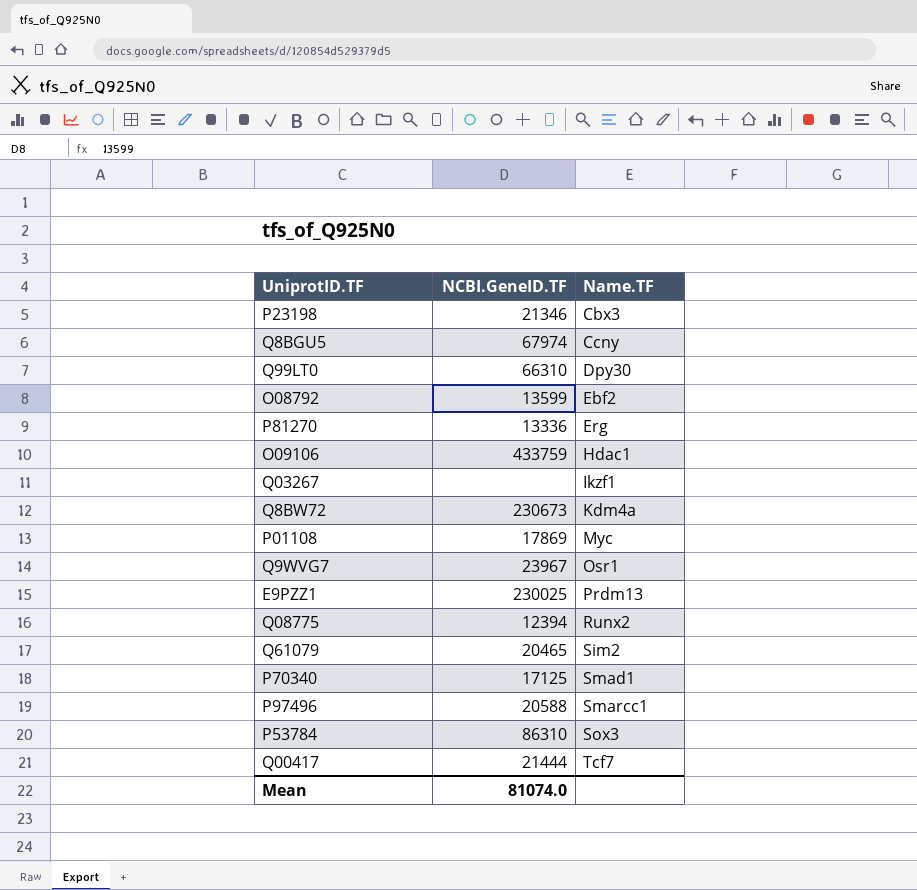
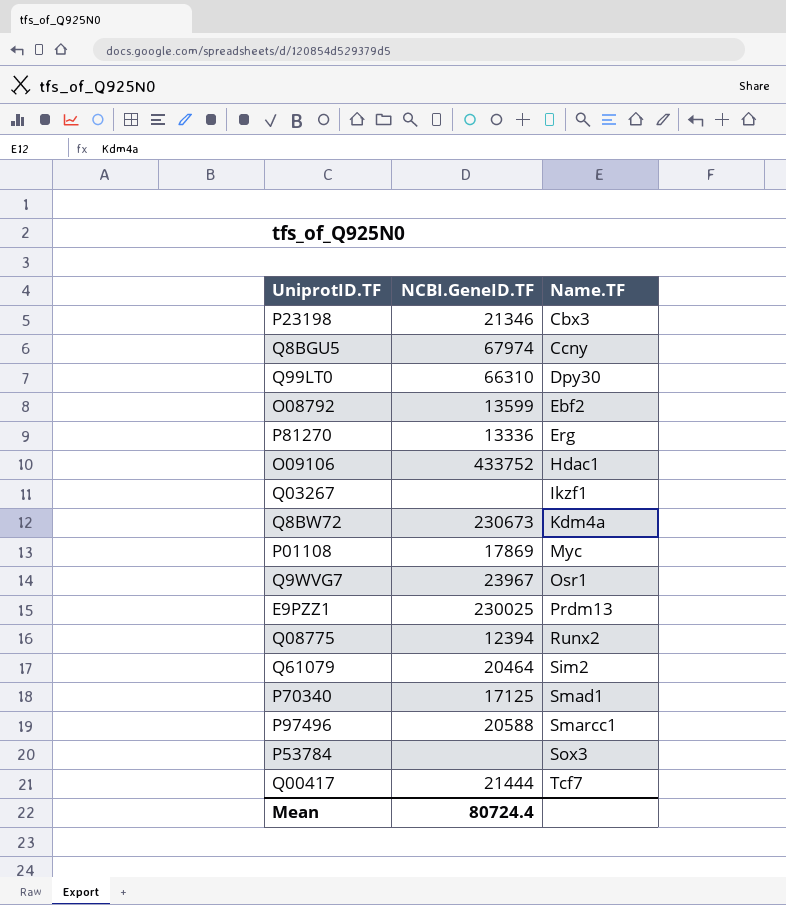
O09106 | NCBI.GeneID.TF: 433759 -> 433752
Q61079 | NCBI.GeneID.TF: 20465 -> 20464
P53784 | NCBI.GeneID.TF: 86310 -> none
Mean | NCBI.GeneID.TF: 81074.0 -> 80724.4

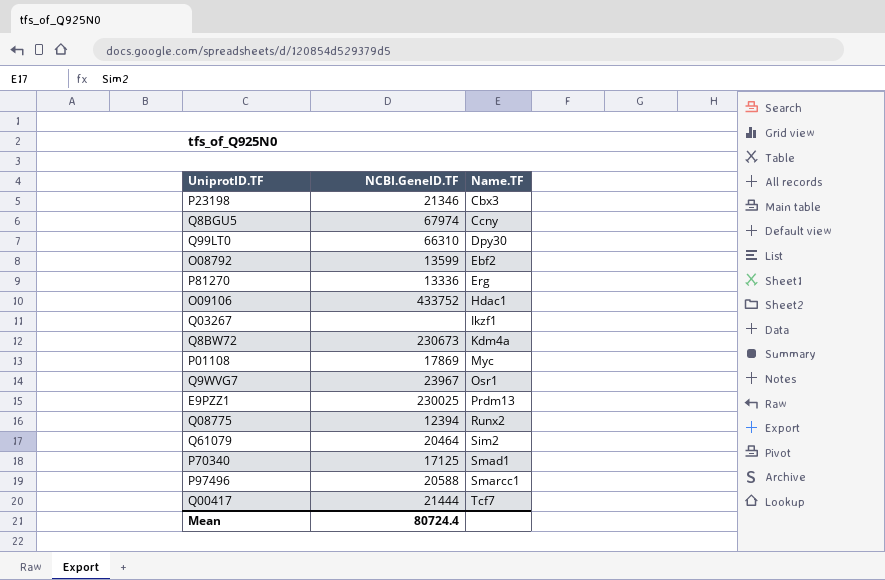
row P53784: none | Sox3 -> none

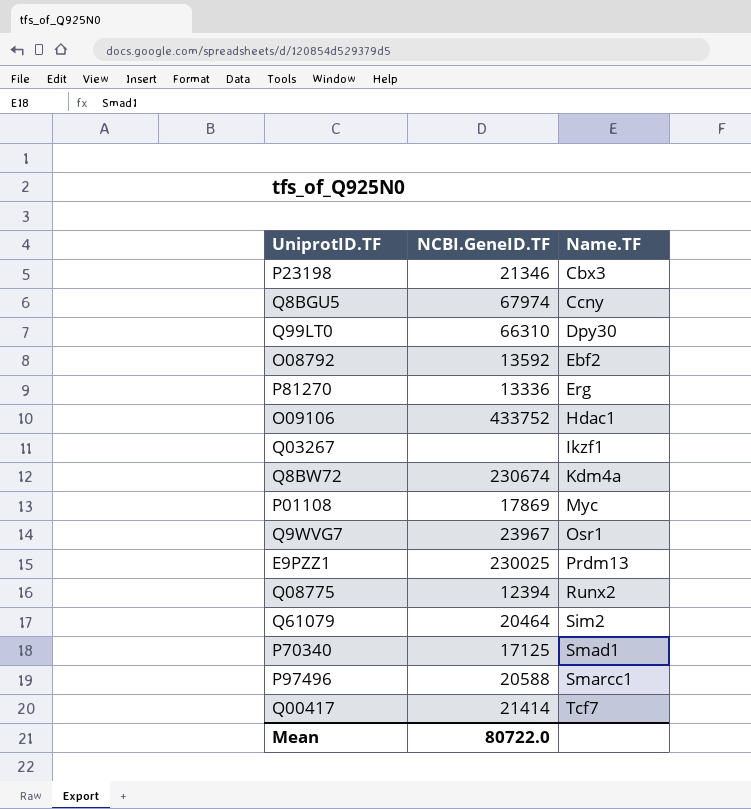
O08792 | NCBI.GeneID.TF: 13599 -> 13592
Q8BW72 | NCBI.GeneID.TF: 230673 -> 230674
Q00417 | NCBI.GeneID.TF: 21444 -> 21414
Mean | NCBI.GeneID.TF: 80724.4 -> 80722.0

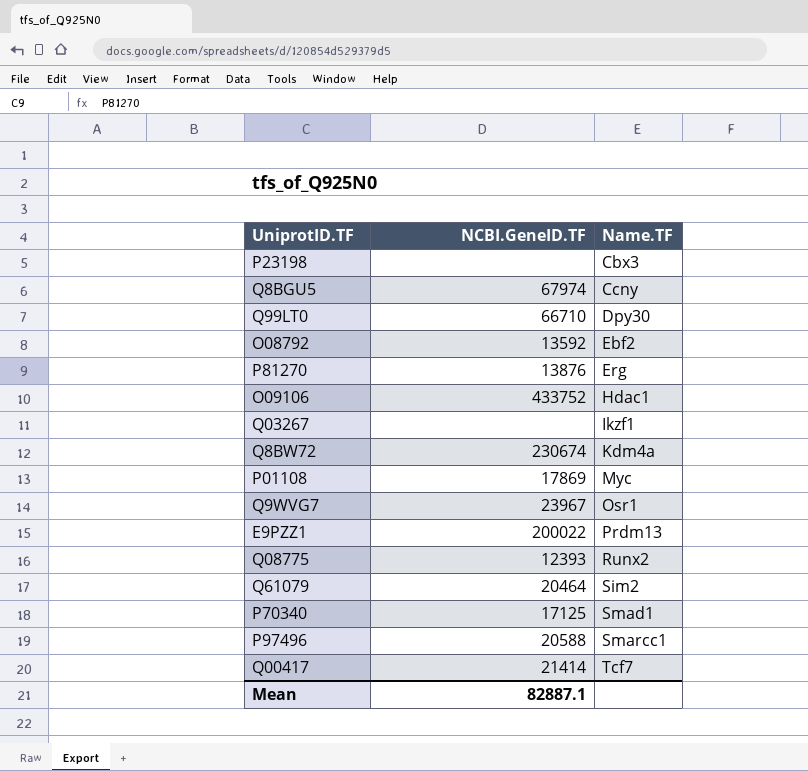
P23198 | NCBI.GeneID.TF: 21346 -> none
Q99LT0 | NCBI.GeneID.TF: 66310 -> 66710
P81270 | NCBI.GeneID.TF: 13336 -> 13876
E9PZZ1 | NCBI.GeneID.TF: 230025 -> 200022
Q08775 | NCBI.GeneID.TF: 12394 -> 12393
Mean | NCBI.GeneID.TF: 80722.0 -> 82887.1

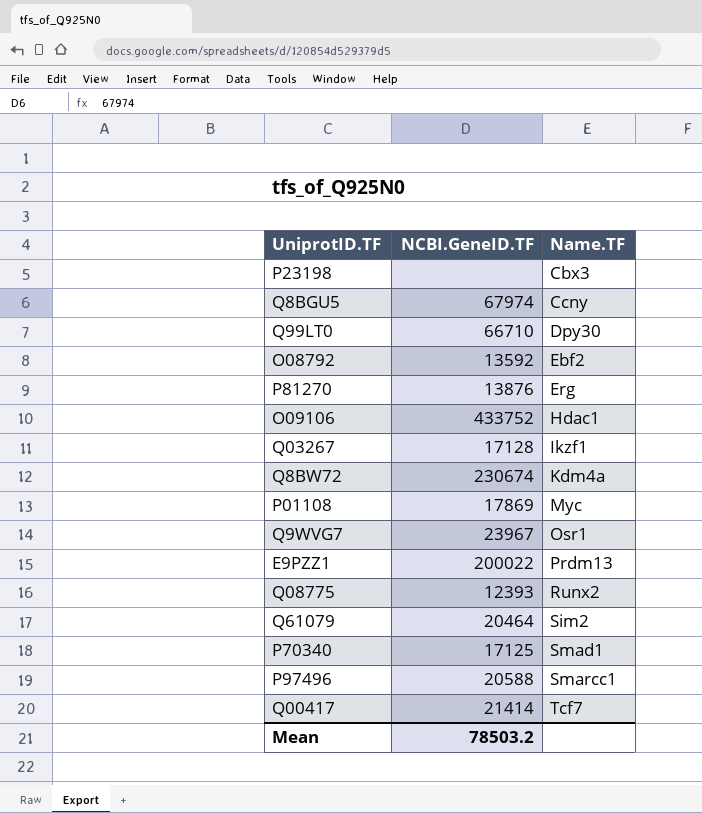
Q03267 | NCBI.GeneID.TF: none -> 17128
Mean | NCBI.GeneID.TF: 82887.1 -> 78503.2

